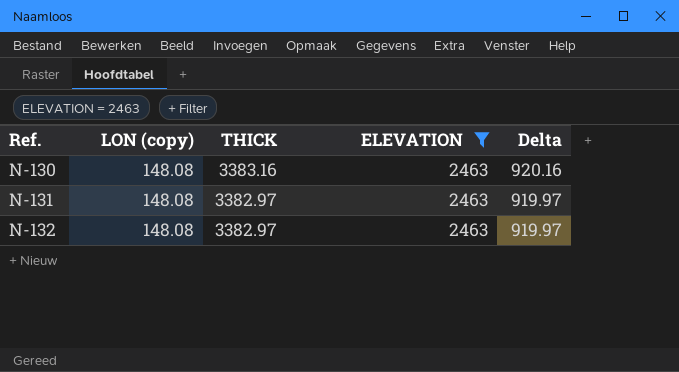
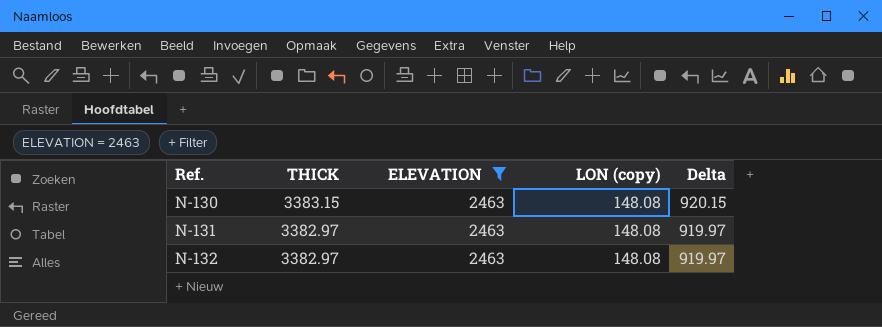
column LON (copy) | position: 2 -> 4
N-130 | THICK: 3383.16 -> 3383.15
N-130 | Delta: 920.16 -> 920.15

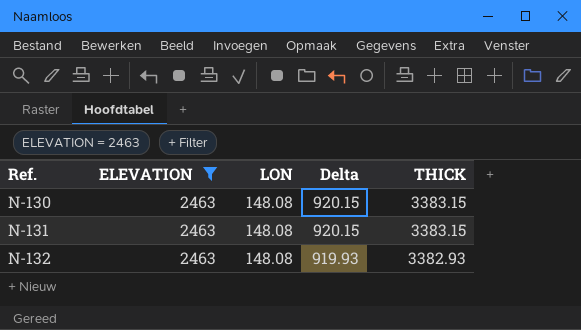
column name: LON (copy) -> LON
column THICK | position: 2 -> 5
N-131 | Delta: 919.97 -> 920.15
N-131 | THICK: 3382.97 -> 3383.15
N-132 | Delta: 919.97 -> 919.93
N-132 | THICK: 3382.97 -> 3382.93

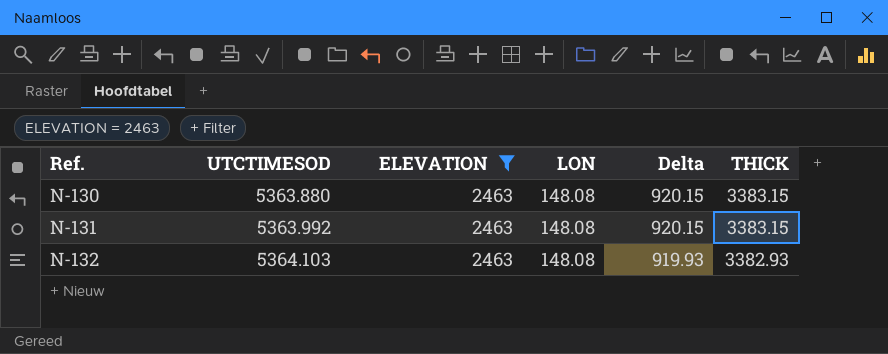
column UTCTIMESOD | position: none -> 2

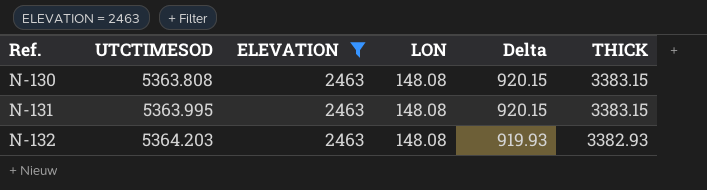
N-130 | UTCTIMESOD: 5363.880 -> 5363.808
N-131 | UTCTIMESOD: 5363.992 -> 5363.995
N-132 | UTCTIMESOD: 5364.103 -> 5364.203

